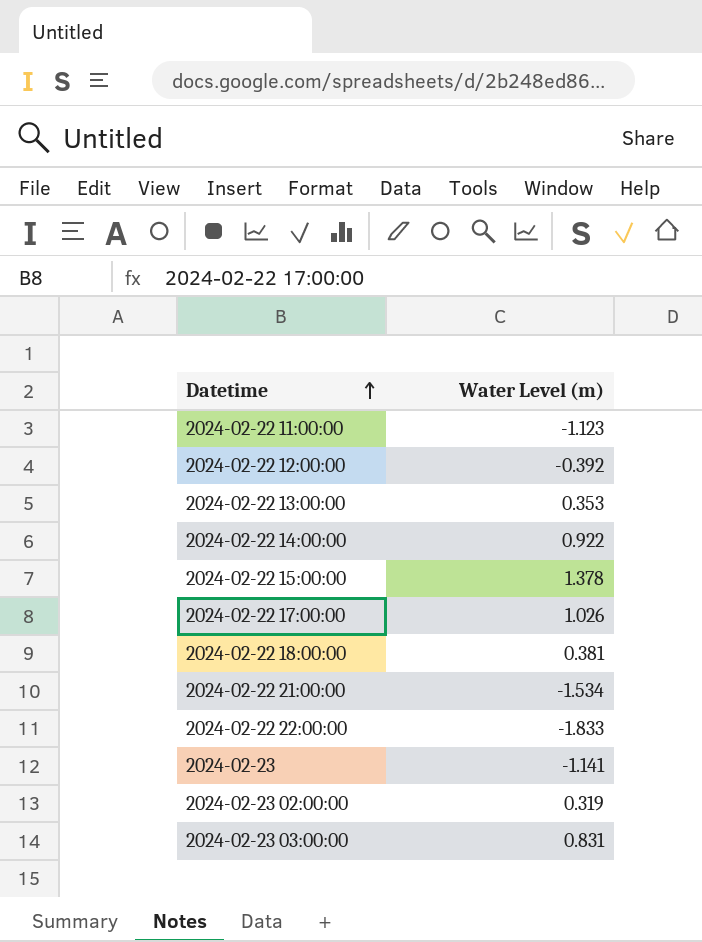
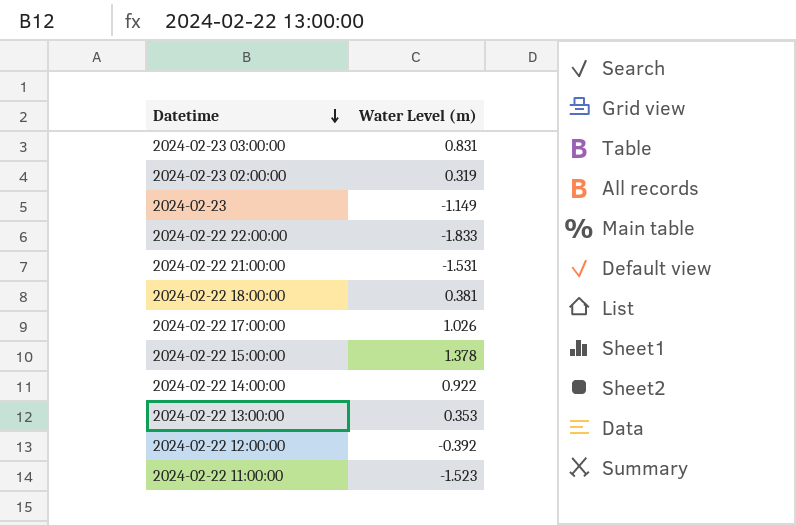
row order: Datetime ascending -> Datetime descending
2024-02-23 | Water Level (m): -1.141 -> -1.149
2024-02-22 21:00:00 | Water Level (m): -1.534 -> -1.531
2024-02-22 11:00:00 | Water Level (m): -1.123 -> -1.523

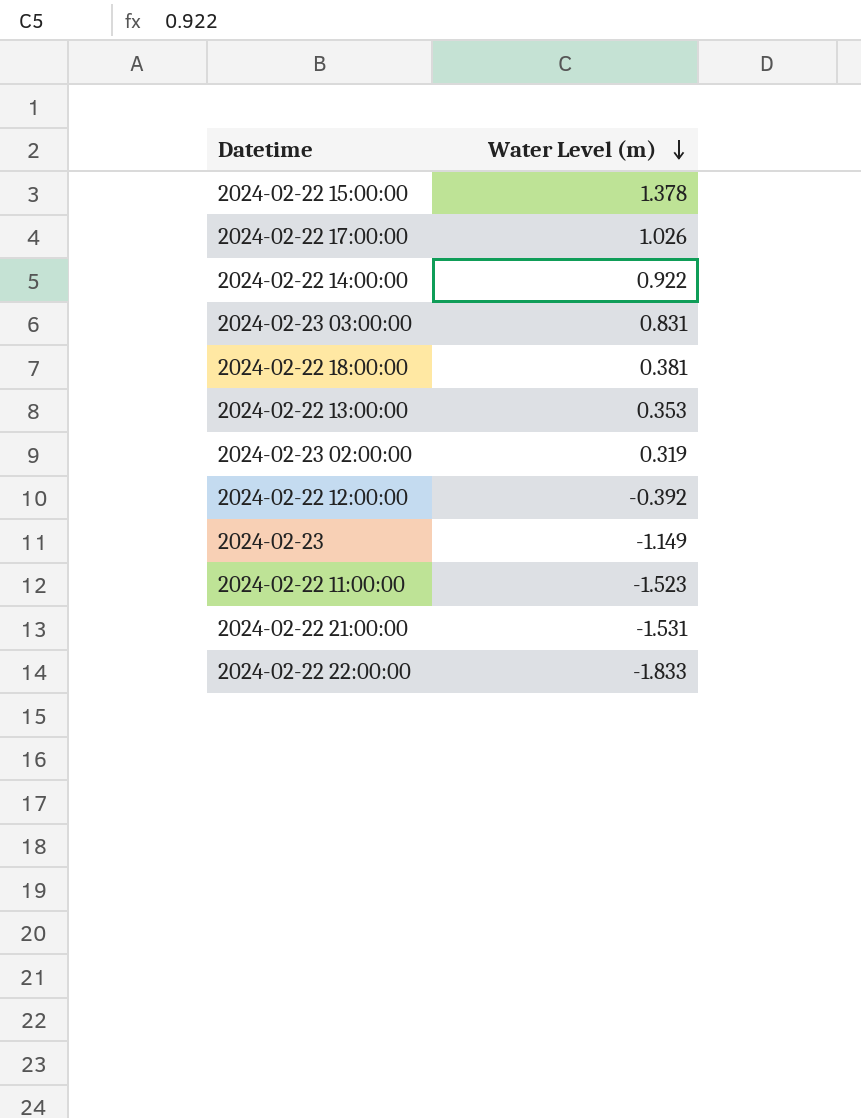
row order: Datetime descending -> Water Level (m) descending

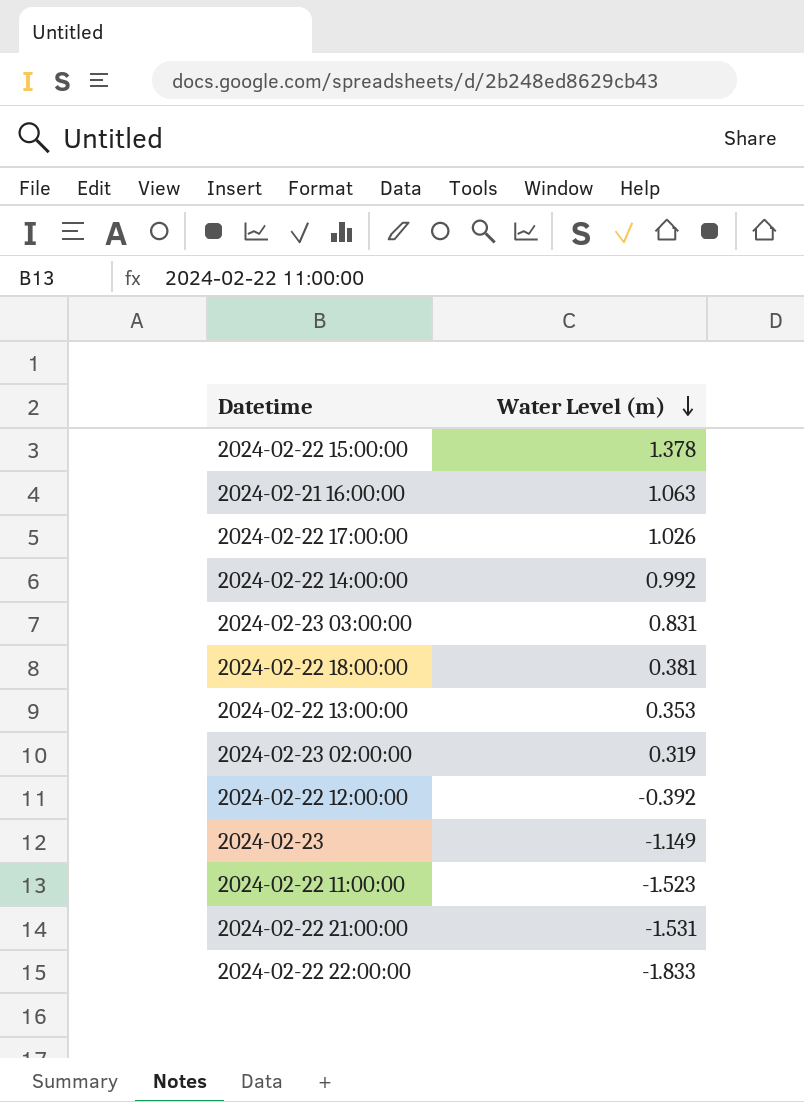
row 2024-02-21 16:00:00: none -> 1.063
2024-02-22 14:00:00 | Water Level (m): 0.922 -> 0.992

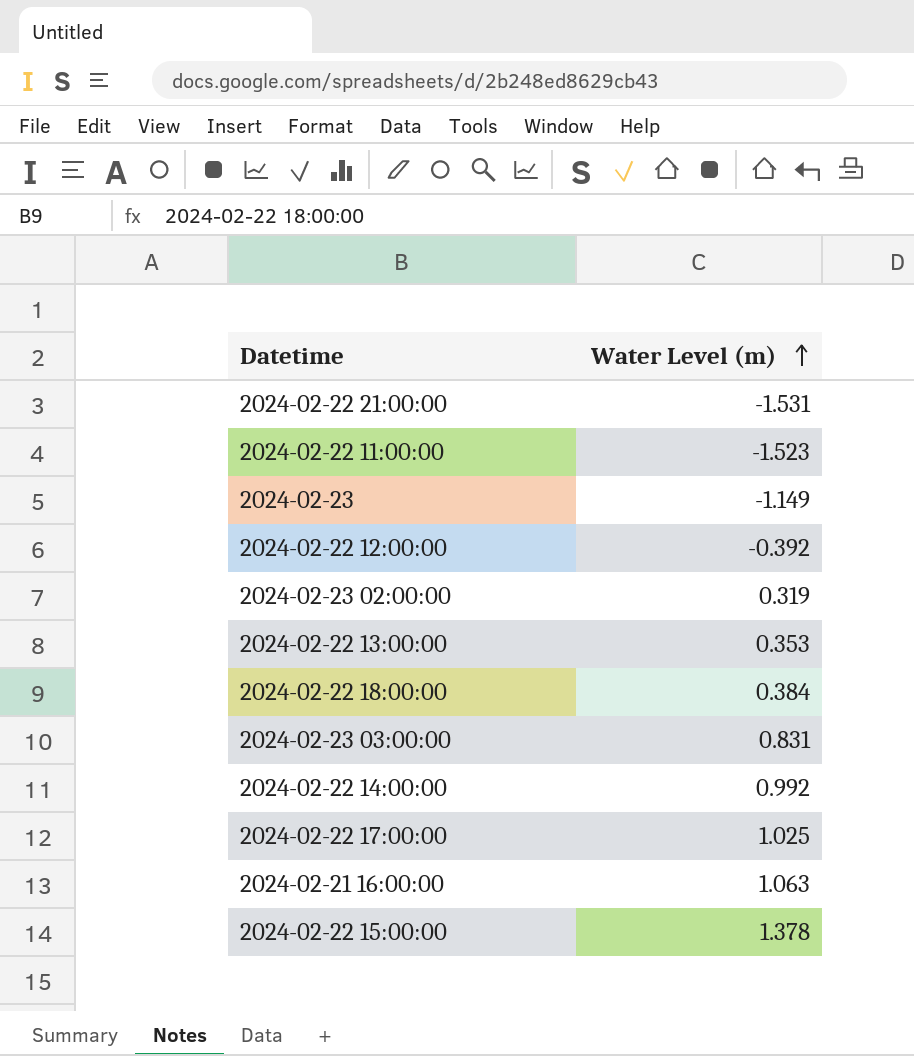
row order: Water Level (m) descending -> Water Level (m) ascending
row 2024-02-22 22:00:00: -1.833 -> none
2024-02-22 18:00:00 | Water Level (m): 0.381 -> 0.384
2024-02-22 17:00:00 | Water Level (m): 1.026 -> 1.025

